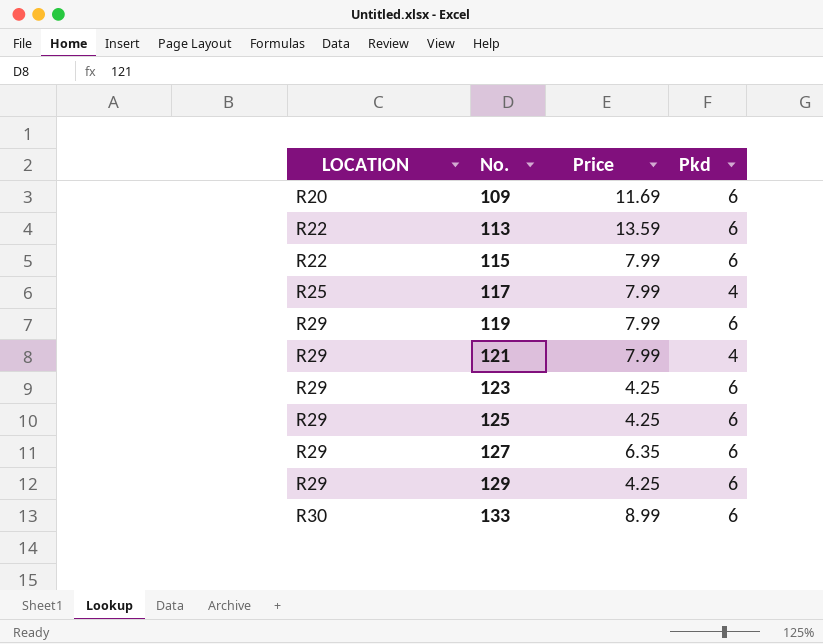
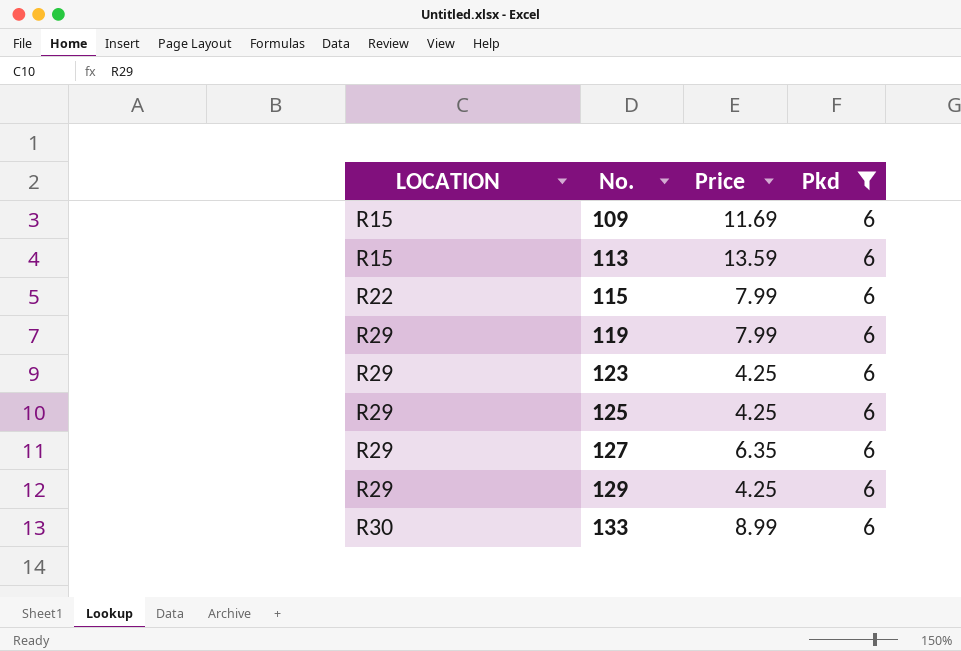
filter: none -> Pkd = 6
109 | LOCATION: R20 -> R15
113 | LOCATION: R22 -> R15

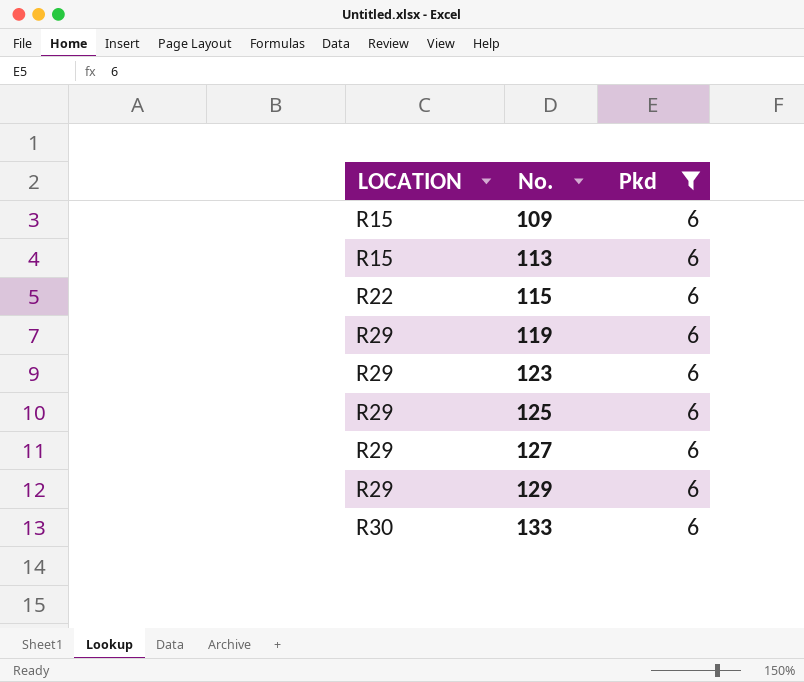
column Price | position: 3 -> none

